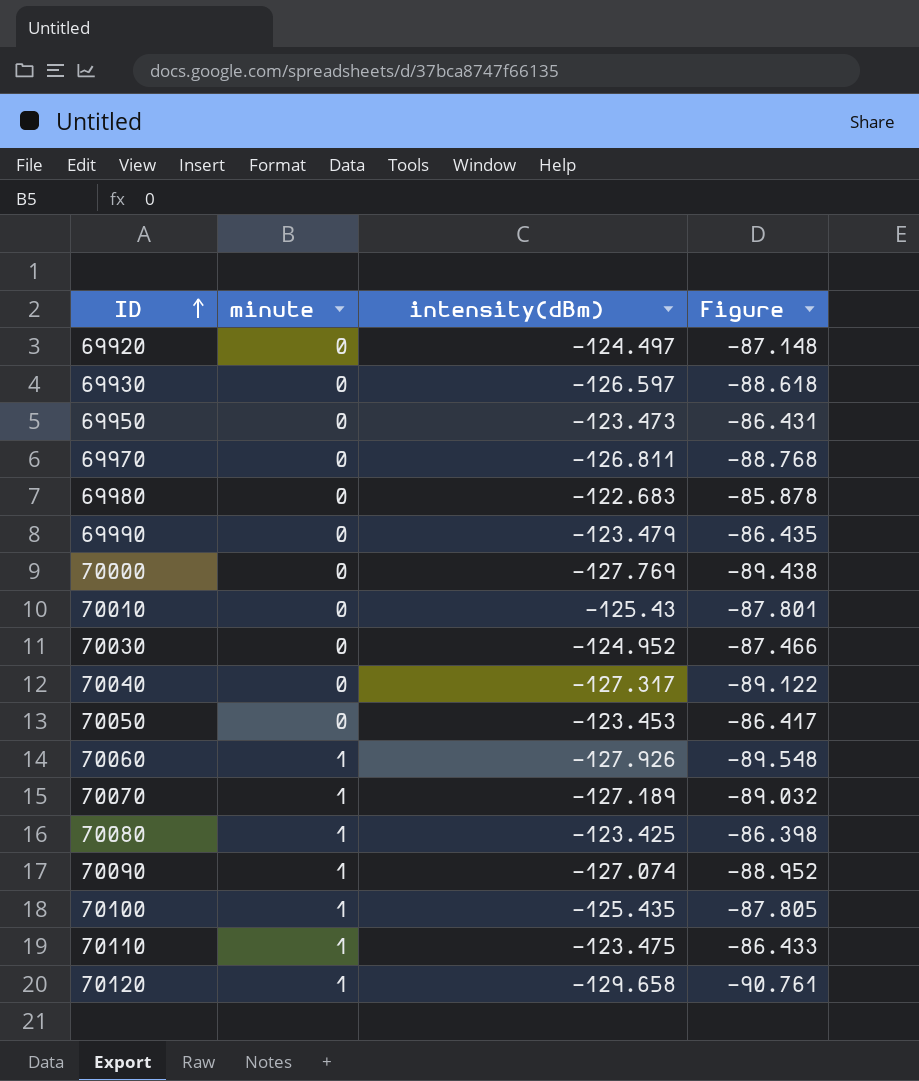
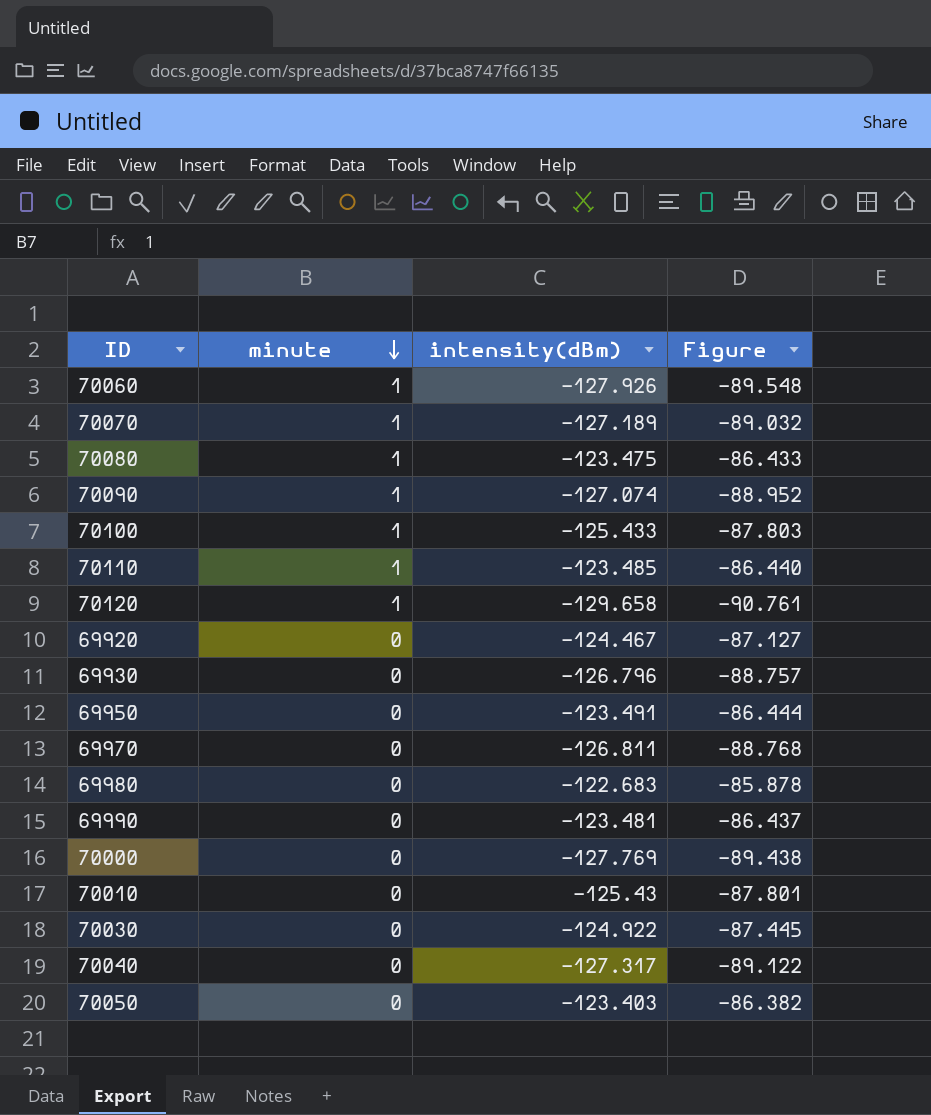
row order: ID ascending -> minute descending
70080 | intensity(dBm): -123.425 -> -123.475
70080 | Figure: -86.398 -> -86.433
70100 | intensity(dBm): -125.435 -> -125.433
70100 | Figure: -87.805 -> -87.803
70110 | intensity(dBm): -123.475 -> -123.485
70110 | Figure: -86.433 -> -86.440
69920 | intensity(dBm): -124.497 -> -124.467
69920 | Figure: -87.148 -> -87.127
69930 | intensity(dBm): -126.597 -> -126.796
69930 | Figure: -88.618 -> -88.757
69950 | intensity(dBm): -123.473 -> -123.491
69950 | Figure: -86.431 -> -86.444
69990 | intensity(dBm): -123.479 -> -123.481
69990 | Figure: -86.435 -> -86.437
70030 | intensity(dBm): -124.952 -> -124.922
70030 | Figure: -87.466 -> -87.445
70050 | intensity(dBm): -123.453 -> -123.403
70050 | Figure: -86.417 -> -86.382

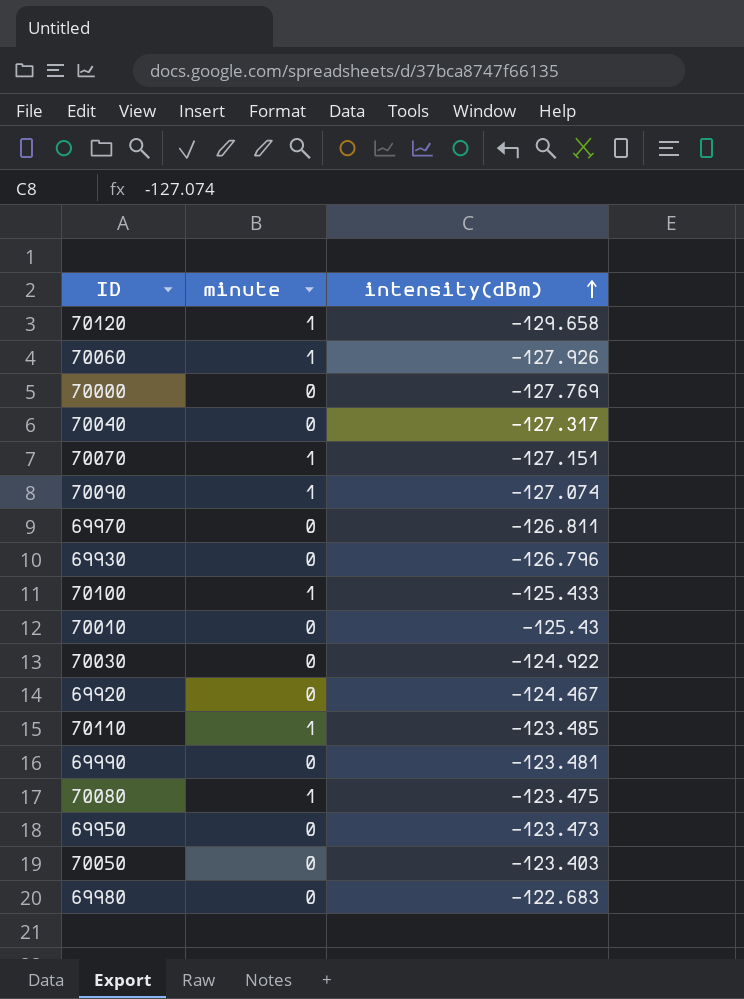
row order: minute descending -> intensity(dBm) ascending
column Figure | formula: [intensity(dBm)] * 0.7 -> none
70070 | intensity(dBm): -127.189 -> -127.151
69950 | intensity(dBm): -123.491 -> -123.473

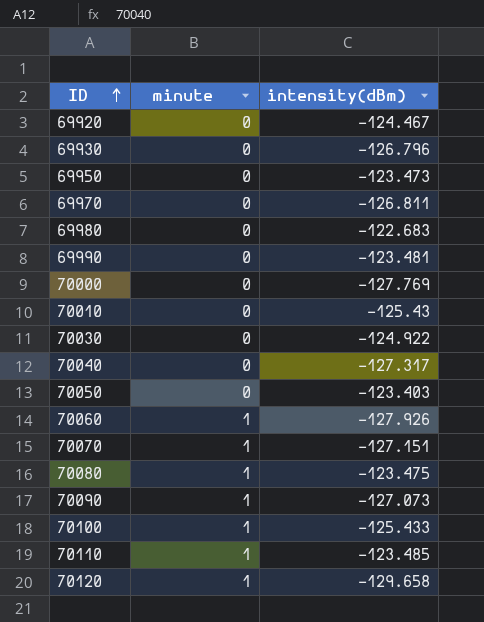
row order: intensity(dBm) ascending -> ID ascending
70090 | intensity(dBm): -127.074 -> -127.073

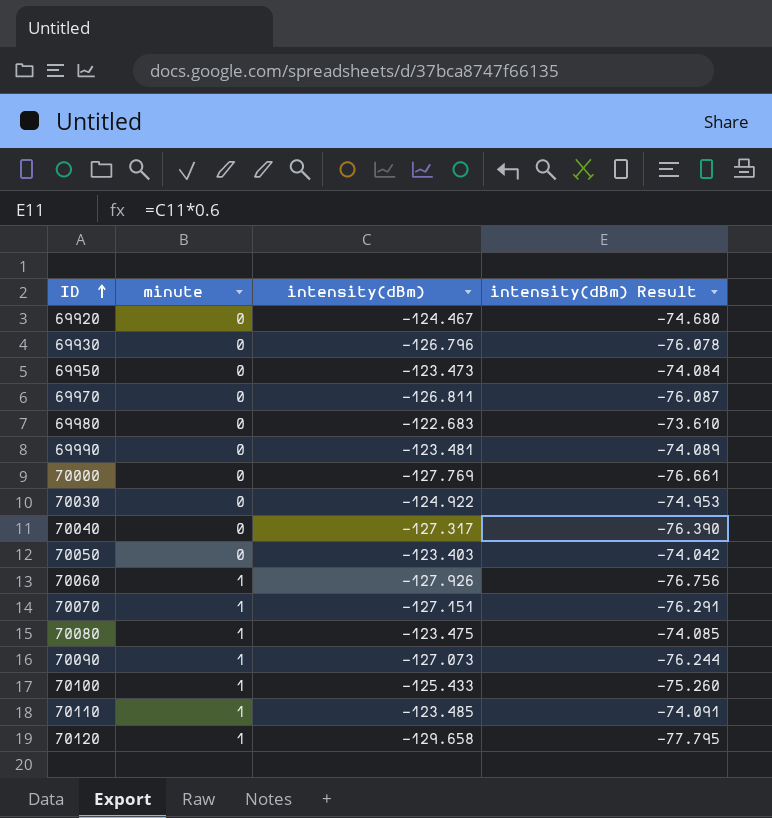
column intensity(dBm) Result | formula: none -> [intensity(dBm)] * 0.6
row 70010: 0 | -125.43 -> none

